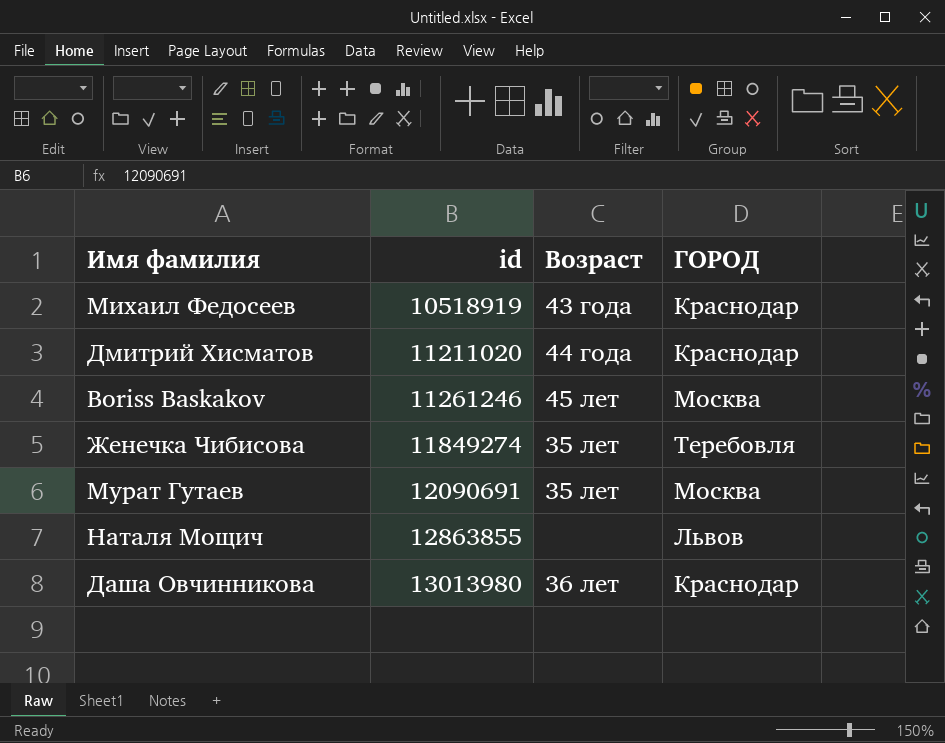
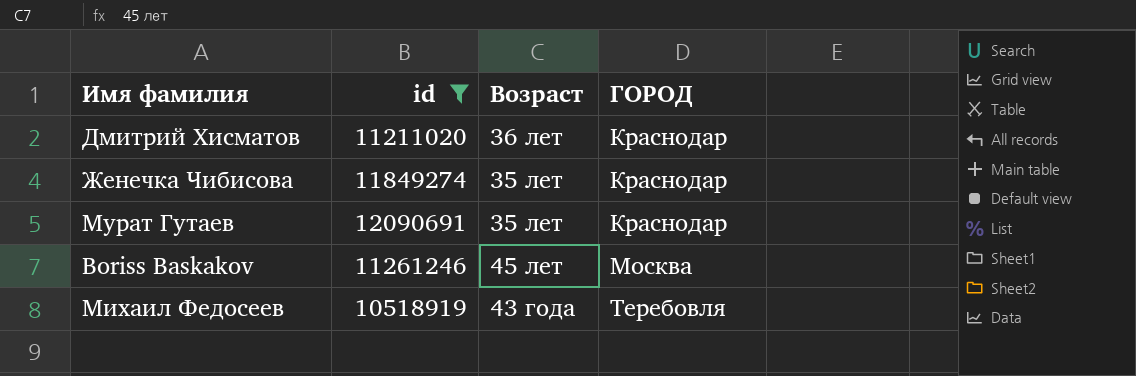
filter: none -> id <= 12090691
row order: id ascending -> ГОРОД ascending
Дмитрий Хисматов | Возраст: 44 года -> 36 лет
Женечка Чибисова | ГОРОД: Теребовля -> Краснодар
Мурат Гутаев | ГОРОД: Москва -> Краснодар
Михаил Федосеев | ГОРОД: Краснодар -> Теребовля

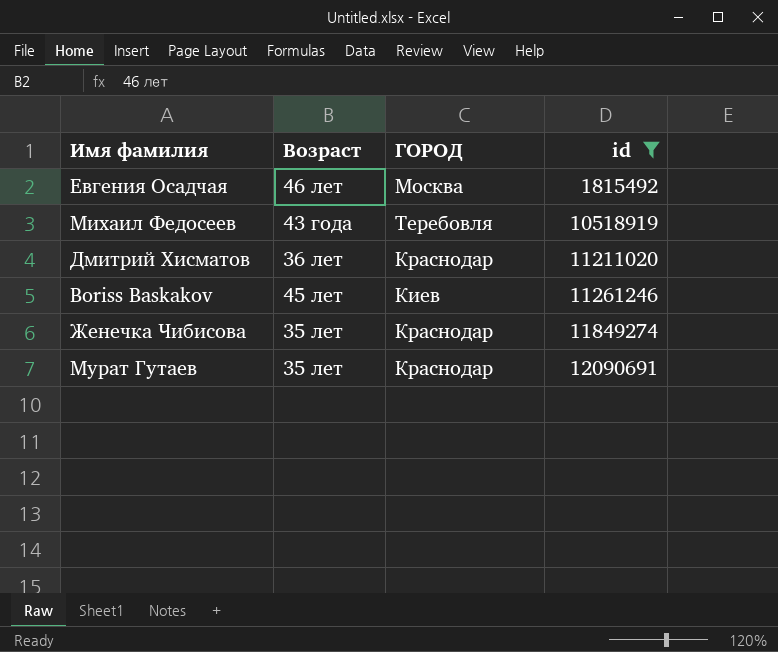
row order: ГОРОД ascending -> id ascending
column id | position: 2 -> 4
row Евгения Осадчая: none -> 46 лет | Москва | 1815492
Boriss Baskakov | ГОРОД: Москва -> Киев

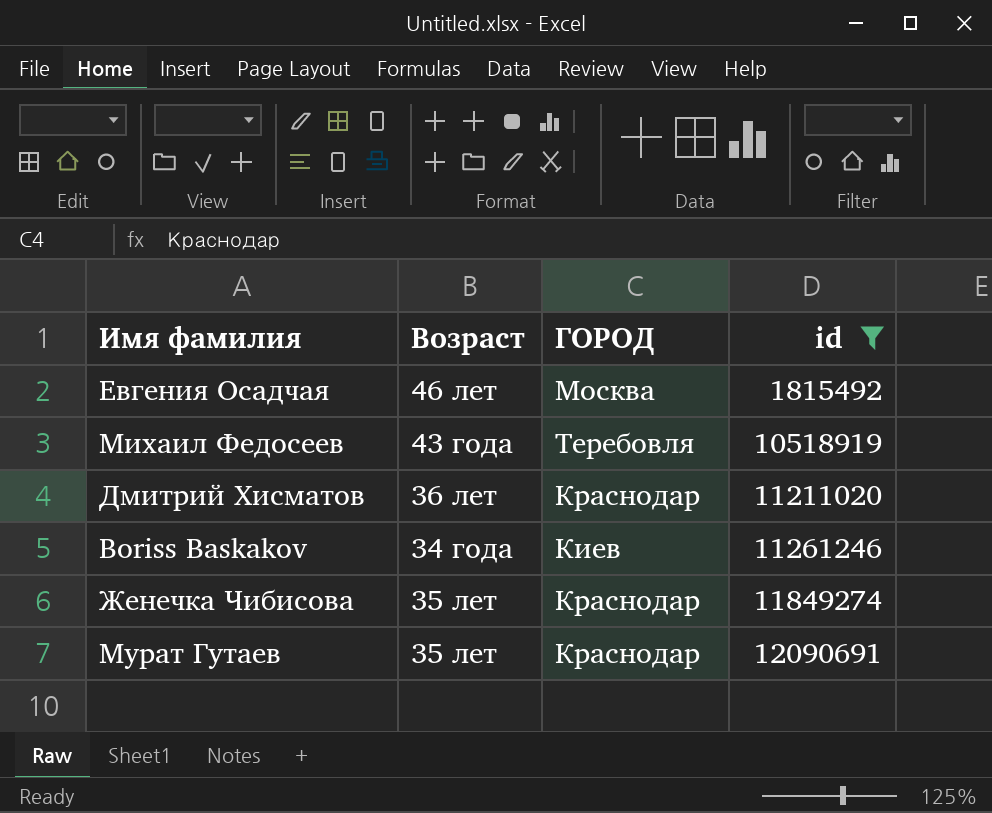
Boriss Baskakov | Возраст: 45 лет -> 34 года

